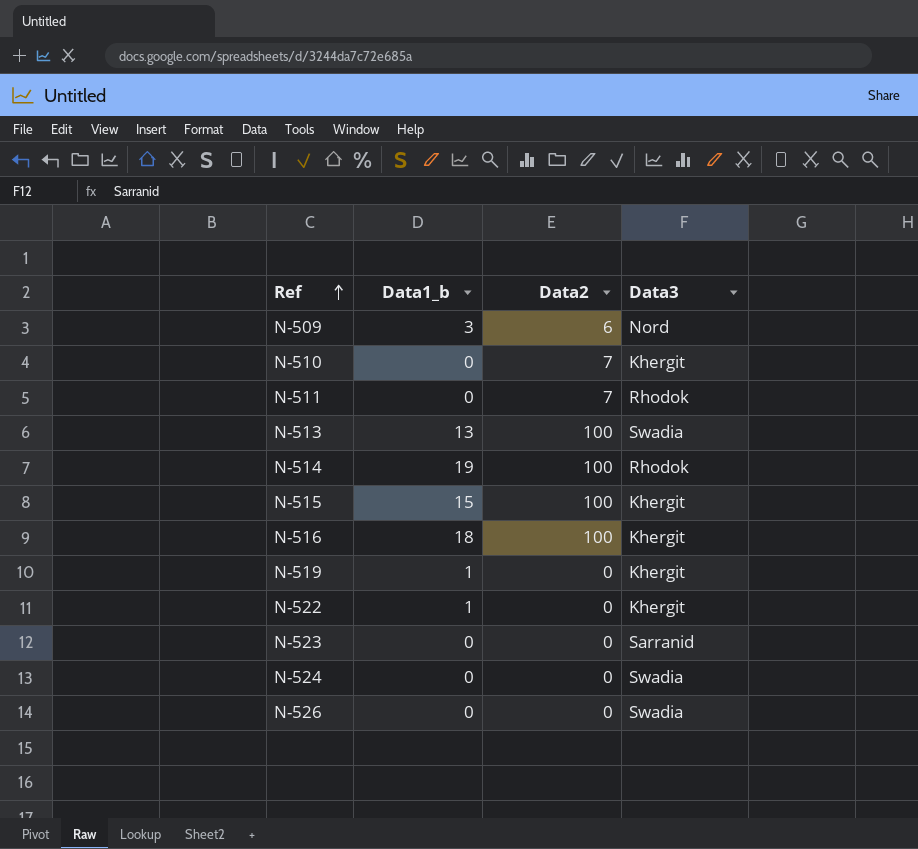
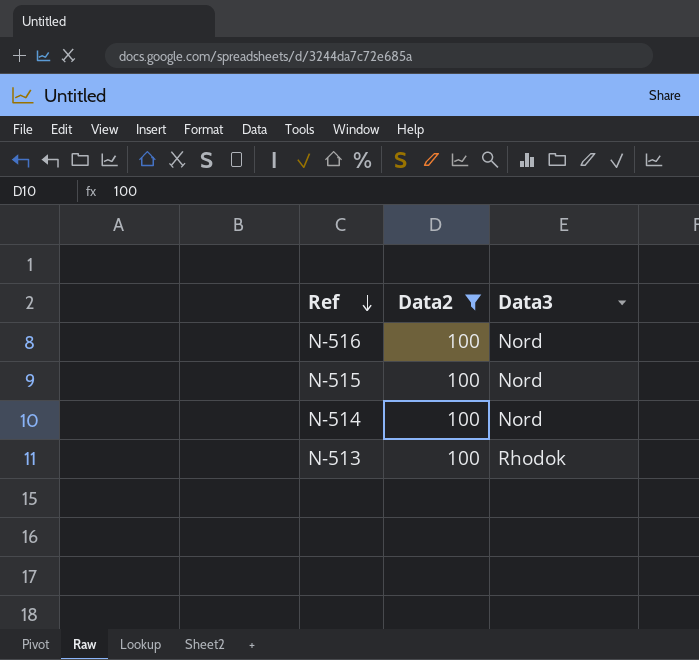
filter: none -> Data2 = 100
row order: Ref ascending -> Ref descending
column Data1_b | position: 2 -> none
N-516 | Data3: Khergit -> Nord
N-515 | Data3: Khergit -> Nord
N-514 | Data3: Rhodok -> Nord
N-513 | Data3: Swadia -> Rhodok

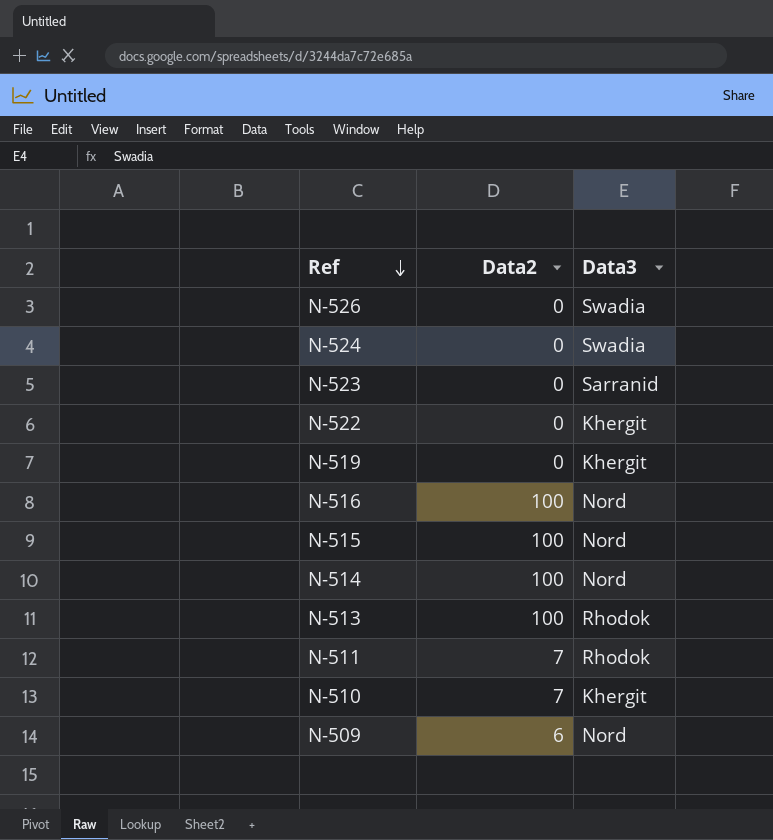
filter: Data2 = 100 -> none

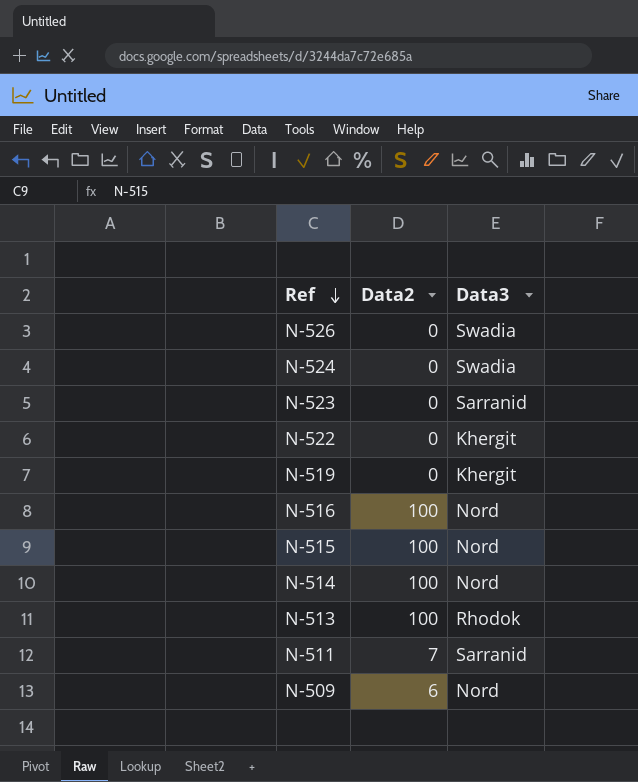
row N-510: 7 | Khergit -> none
N-511 | Data3: Rhodok -> Sarranid

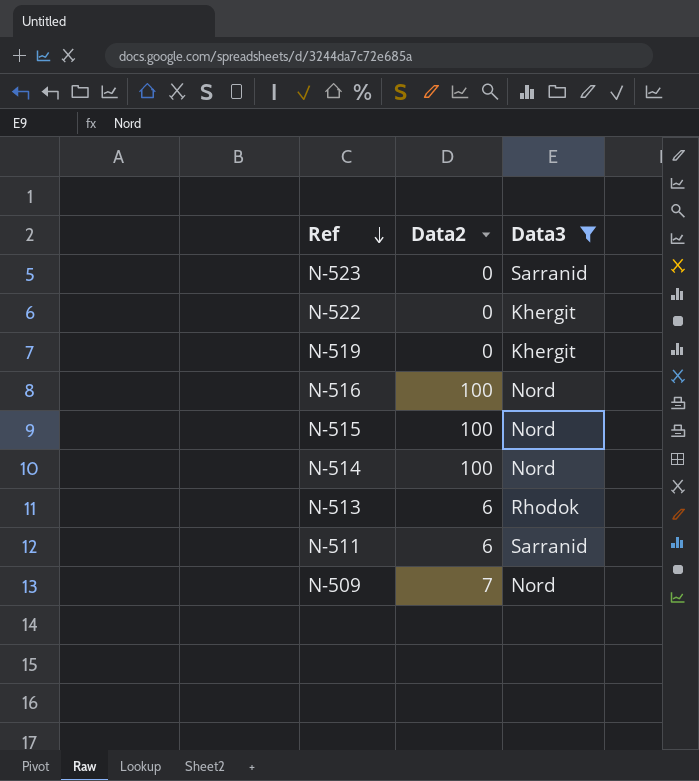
filter: none -> Data3 != Swadia
N-513 | Data2: 100 -> 6
N-511 | Data2: 7 -> 6
N-509 | Data2: 6 -> 7

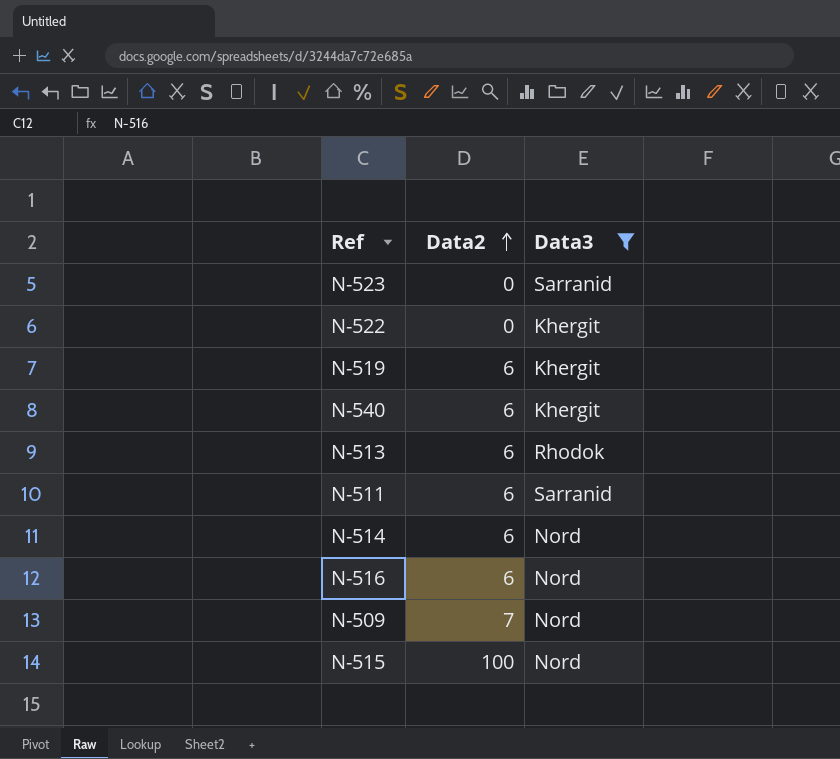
row order: Ref descending -> Data2 ascending
N-519 | Data2: 0 -> 6
row N-540: none -> 6 | Khergit
N-514 | Data2: 100 -> 6
N-516 | Data2: 100 -> 6

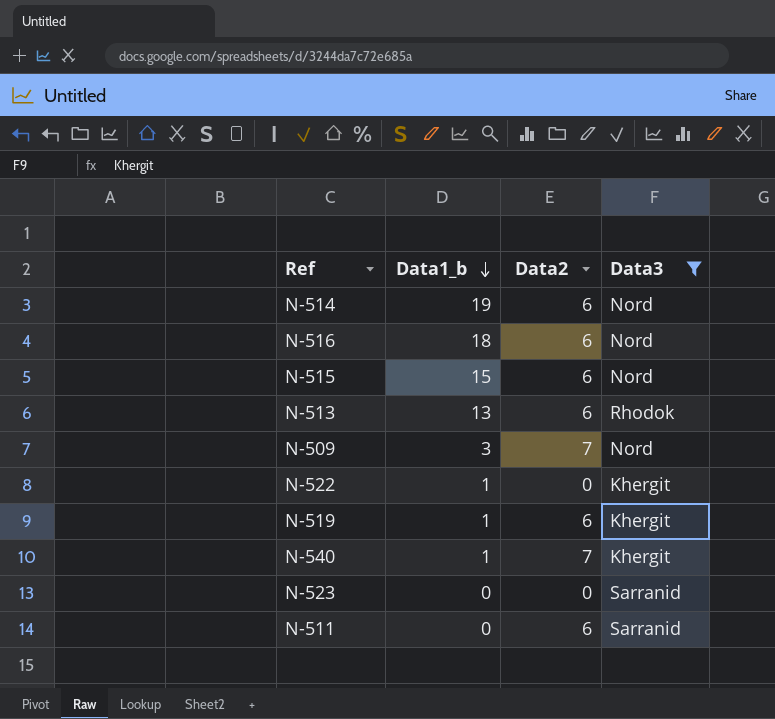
row order: Data2 ascending -> Data1_b descending
column Data1_b | position: none -> 2
N-515 | Data2: 100 -> 6
N-540 | Data2: 6 -> 7

